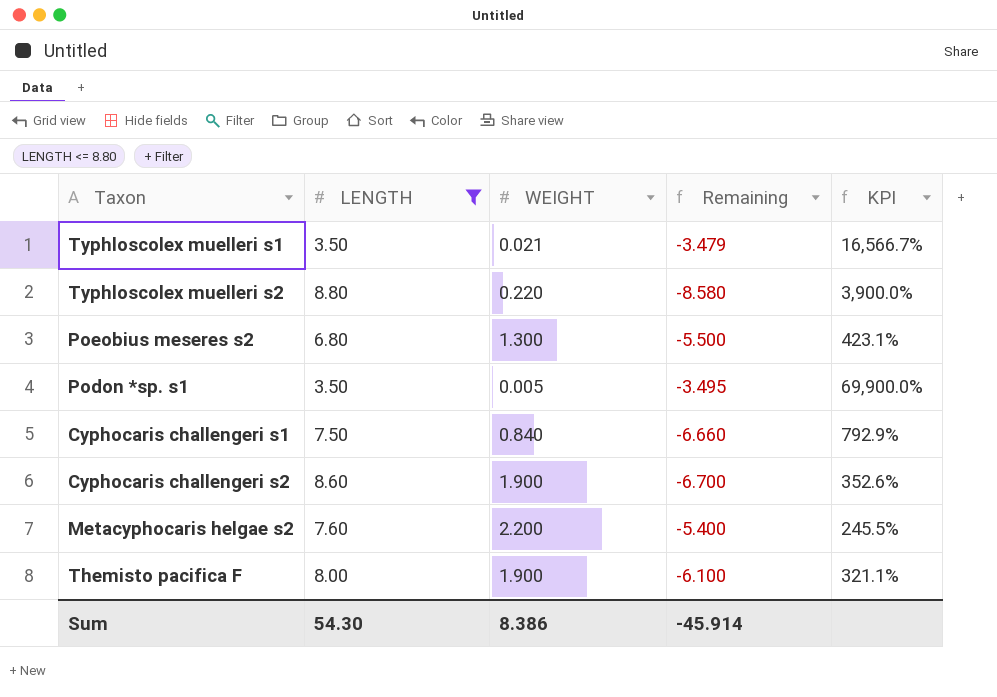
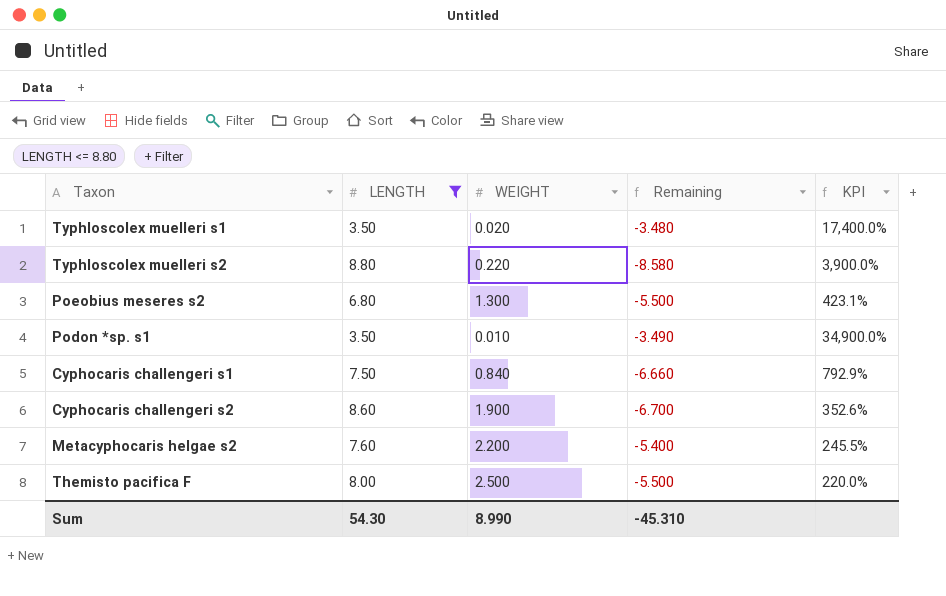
Typhloscolex muelleri s1 | WEIGHT: 0.021 -> 0.020
Typhloscolex muelleri s1 | Remaining: -3.479 -> -3.480
Typhloscolex muelleri s1 | KPI: 16,566.7% -> 17,400.0%
Podon *sp. s1 | WEIGHT: 0.005 -> 0.010
Podon *sp. s1 | Remaining: -3.495 -> -3.490
Podon *sp. s1 | KPI: 69,900.0% -> 34,900.0%
Themisto pacifica F | WEIGHT: 1.900 -> 2.500
Themisto pacifica F | Remaining: -6.100 -> -5.500
Themisto pacifica F | KPI: 321.1% -> 220.0%
Sum | WEIGHT: 8.386 -> 8.990
Sum | Remaining: -45.914 -> -45.310

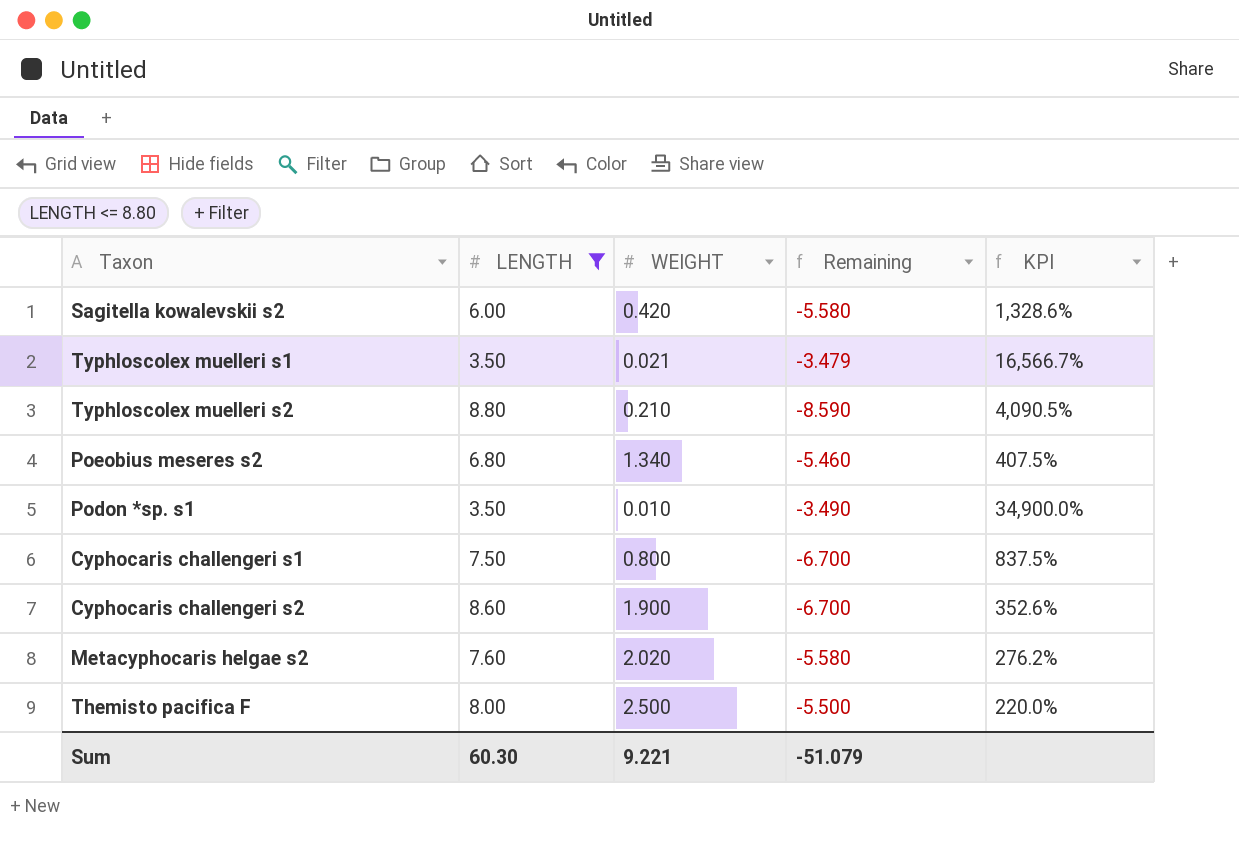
row Sagitella kowalevskii s2: none -> 6.00 | 0.420 | -5.580 | 1,328.6%
Typhloscolex muelleri s1 | WEIGHT: 0.020 -> 0.021
Typhloscolex muelleri s1 | Remaining: -3.480 -> -3.479
Typhloscolex muelleri s1 | KPI: 17,400.0% -> 16,566.7%
Typhloscolex muelleri s2 | WEIGHT: 0.220 -> 0.210
Typhloscolex muelleri s2 | Remaining: -8.580 -> -8.590
Typhloscolex muelleri s2 | KPI: 3,900.0% -> 4,090.5%
Poeobius meseres s2 | WEIGHT: 1.300 -> 1.340
Poeobius meseres s2 | Remaining: -5.500 -> -5.460
Poeobius meseres s2 | KPI: 423.1% -> 407.5%
Cyphocaris challengeri s1 | WEIGHT: 0.840 -> 0.800
Cyphocaris challengeri s1 | Remaining: -6.660 -> -6.700
Cyphocaris challengeri s1 | KPI: 792.9% -> 837.5%
Metacyphocaris helgae s2 | WEIGHT: 2.200 -> 2.020
Metacyphocaris helgae s2 | Remaining: -5.400 -> -5.580
Metacyphocaris helgae s2 | KPI: 245.5% -> 276.2%
Sum | LENGTH: 54.30 -> 60.30
Sum | WEIGHT: 8.990 -> 9.221
Sum | Remaining: -45.310 -> -51.079

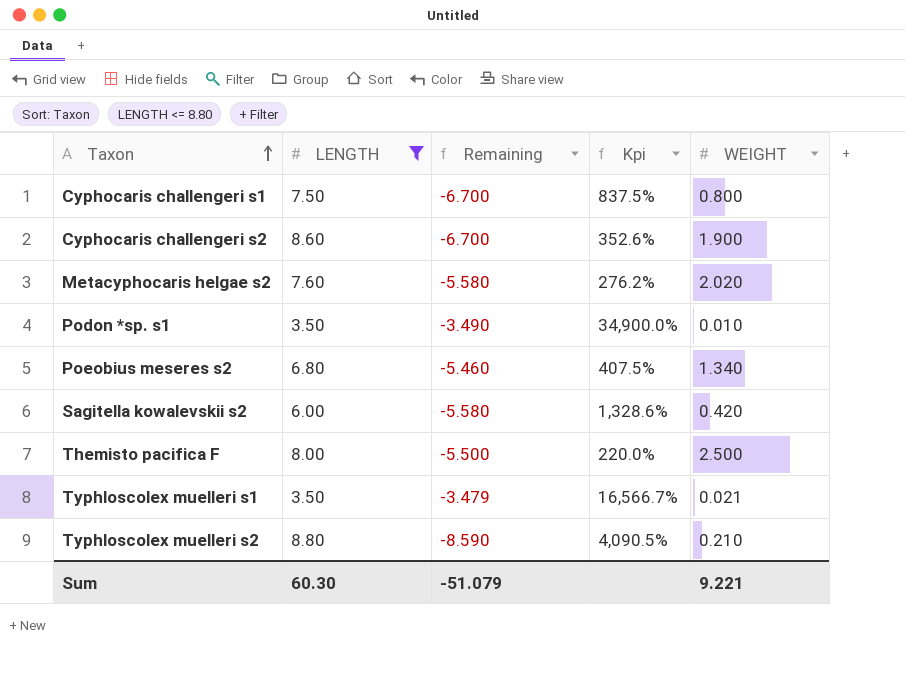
row order: none -> Taxon ascending
column name: KPI -> Kpi
column WEIGHT | position: 3 -> 5

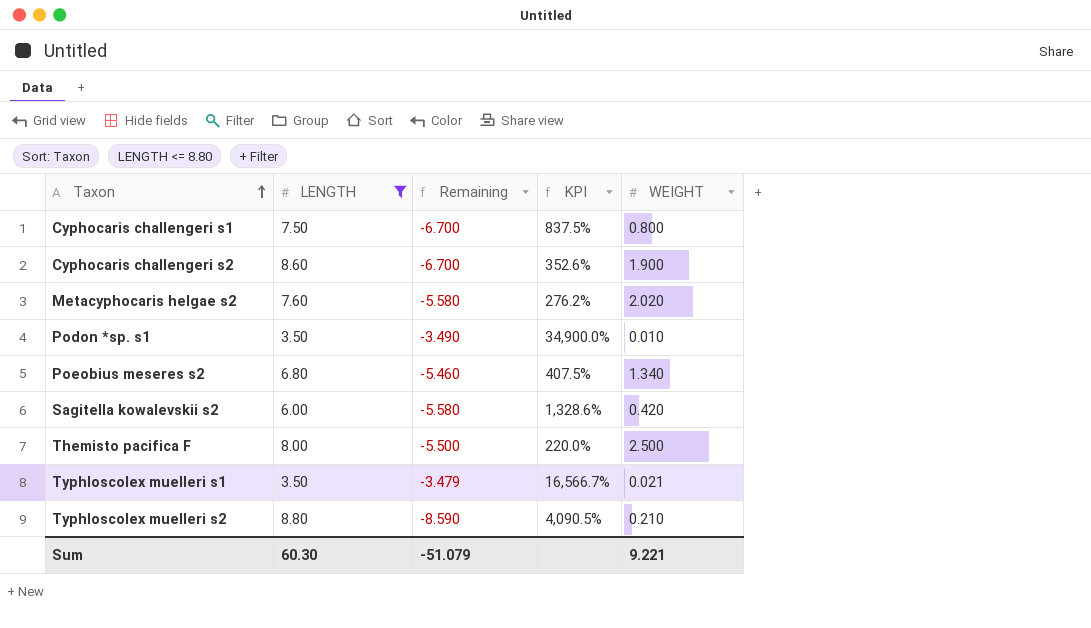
column name: Kpi -> KPI

